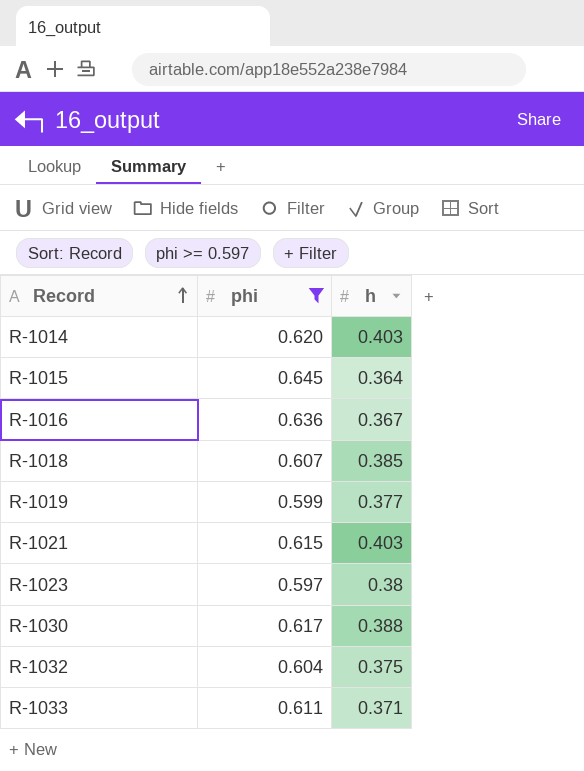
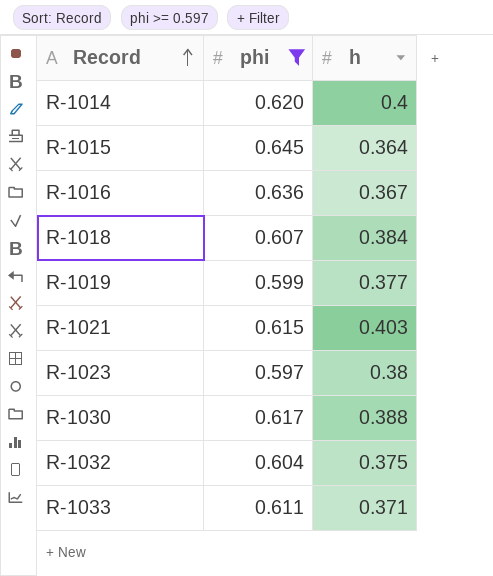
R-1014 | h: 0.403 -> 0.4
R-1018 | h: 0.385 -> 0.384

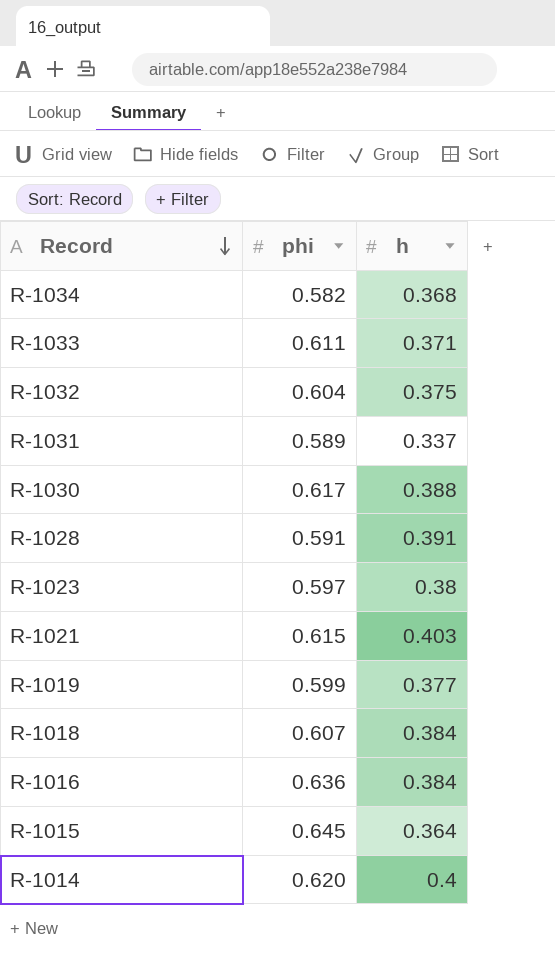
filter: phi >= 0.597 -> none
row order: Record ascending -> Record descending
R-1016 | h: 0.367 -> 0.384

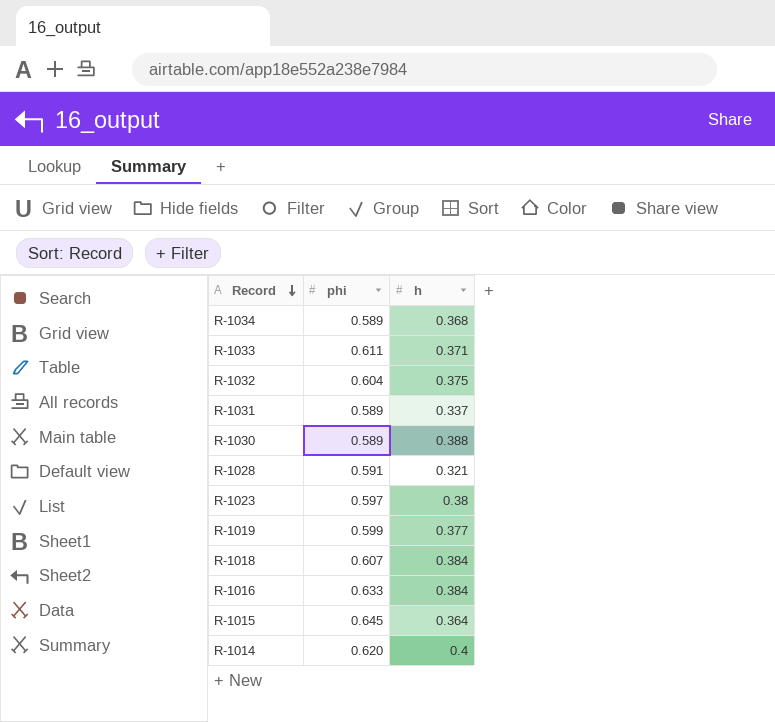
row R-1021: 0.615 | 0.403 -> none
R-1034 | phi: 0.582 -> 0.589
R-1030 | phi: 0.617 -> 0.589
R-1028 | h: 0.391 -> 0.321
R-1016 | phi: 0.636 -> 0.633

